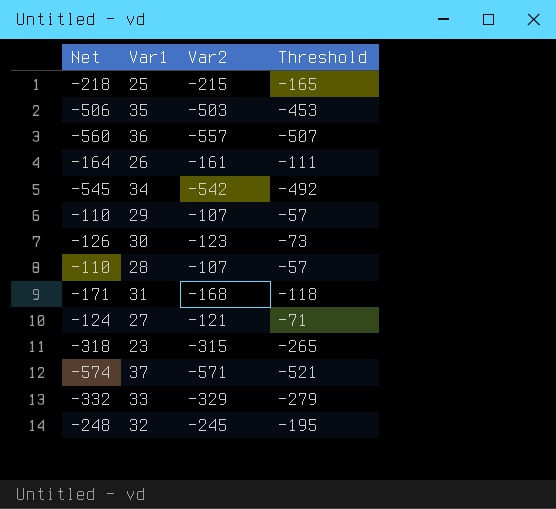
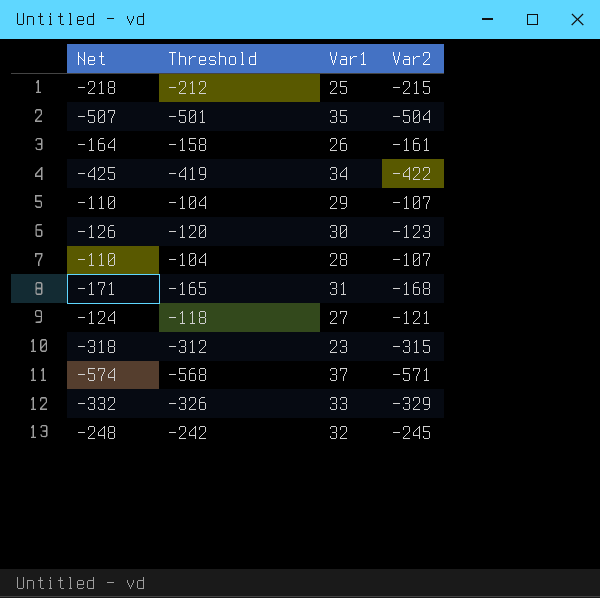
column Threshold | formula: [Var2] + 50 -> [Var2] + 3
column Threshold | position: 4 -> 2
row 36: -560 | -557 | -507 -> none
35 | Net: -506 -> -507
35 | Var2: -503 -> -504
34 | Net: -545 -> -425
34 | Var2: -542 -> -422

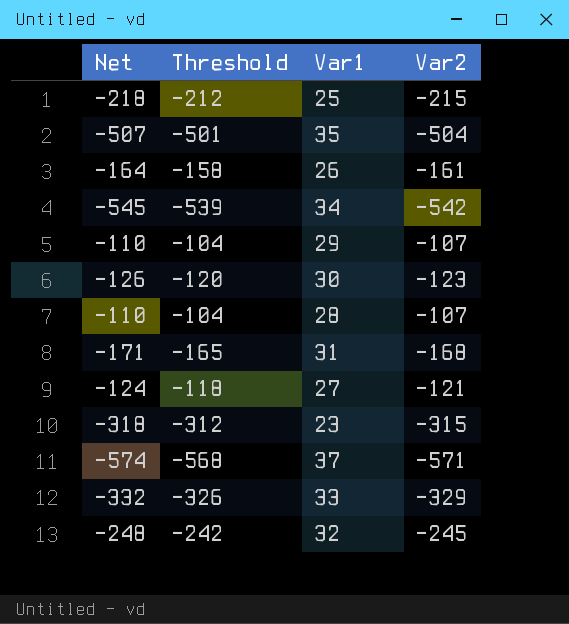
34 | Net: -425 -> -545
34 | Threshold: -419 -> -539
34 | Var2: -422 -> -542

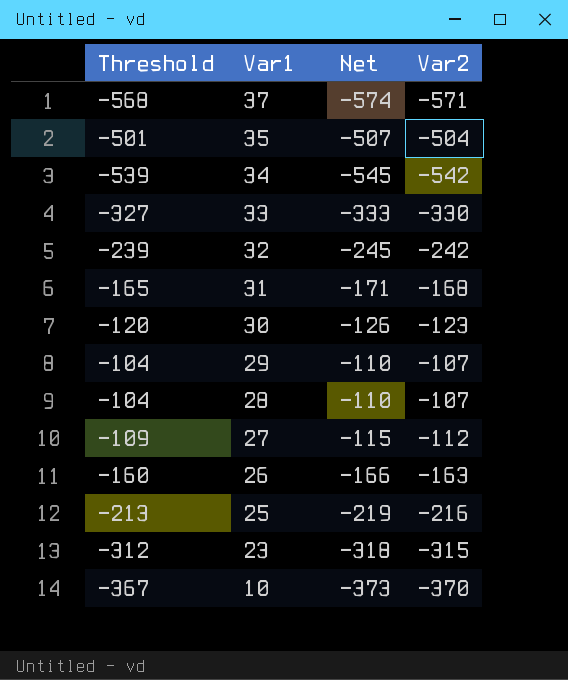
row order: none -> Var1 descending
column Net | position: 1 -> 3
33 | Threshold: -326 -> -327
33 | Net: -332 -> -333
33 | Var2: -329 -> -330
32 | Threshold: -242 -> -239
32 | Net: -248 -> -245
32 | Var2: -245 -> -242
27 | Threshold: -118 -> -109
27 | Net: -124 -> -115
27 | Var2: -121 -> -112
26 | Threshold: -158 -> -160
26 | Net: -164 -> -166
26 | Var2: -161 -> -163
25 | Threshold: -212 -> -213
25 | Net: -218 -> -219
25 | Var2: -215 -> -216
row 10: none -> -367 | -373 | -370

